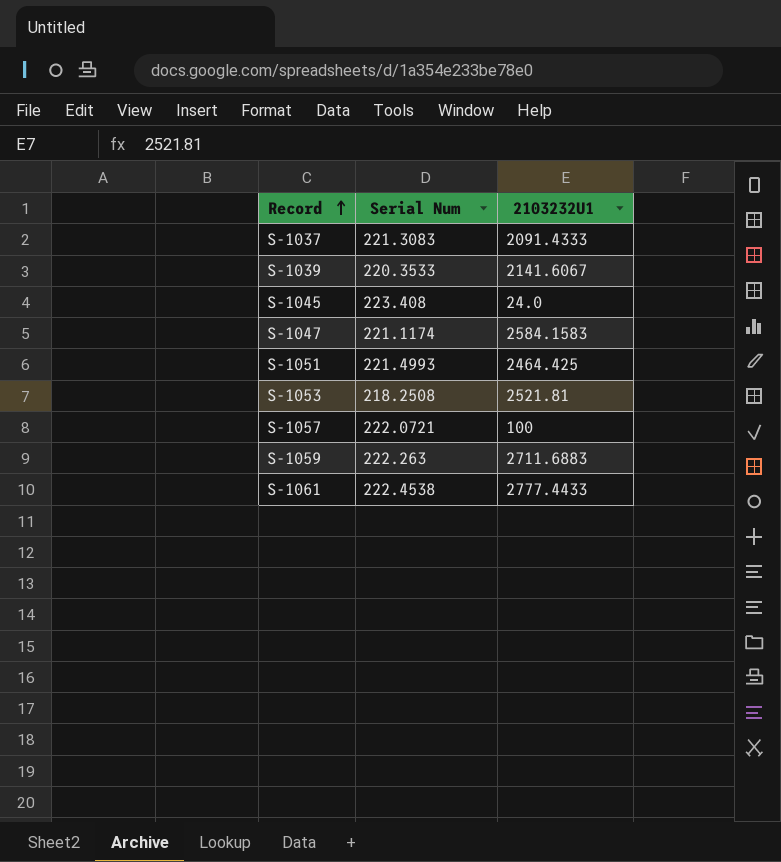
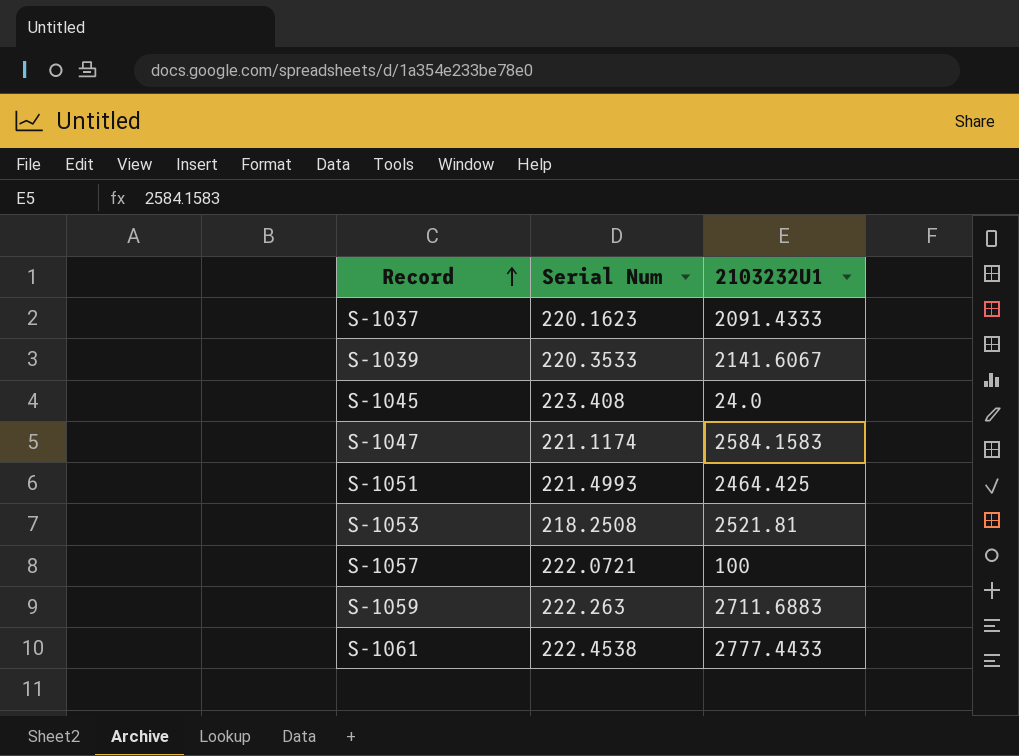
S-1037 | Serial Num: 221.3083 -> 220.1623

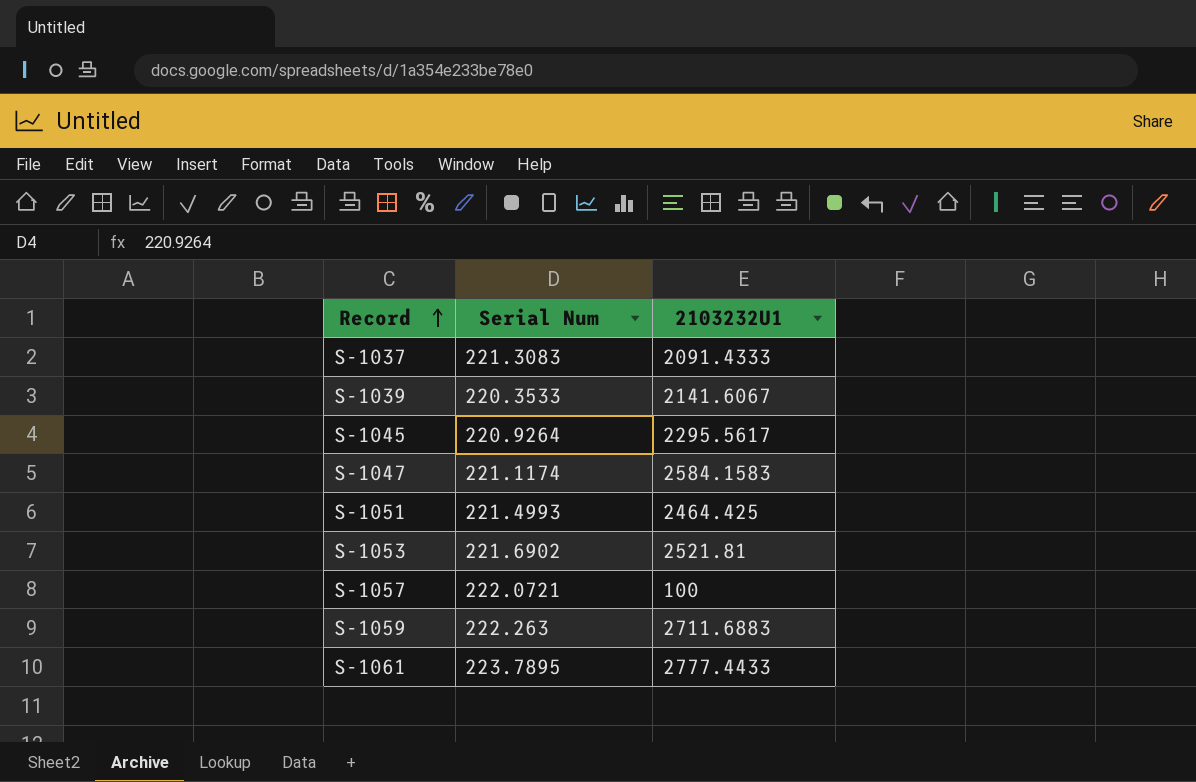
S-1037 | Serial Num: 220.1623 -> 221.3083
S-1045 | Serial Num: 223.408 -> 220.9264
S-1045 | 2103232U1: 24.0 -> 2295.5617
S-1053 | Serial Num: 218.2508 -> 221.6902
S-1061 | Serial Num: 222.4538 -> 223.7895

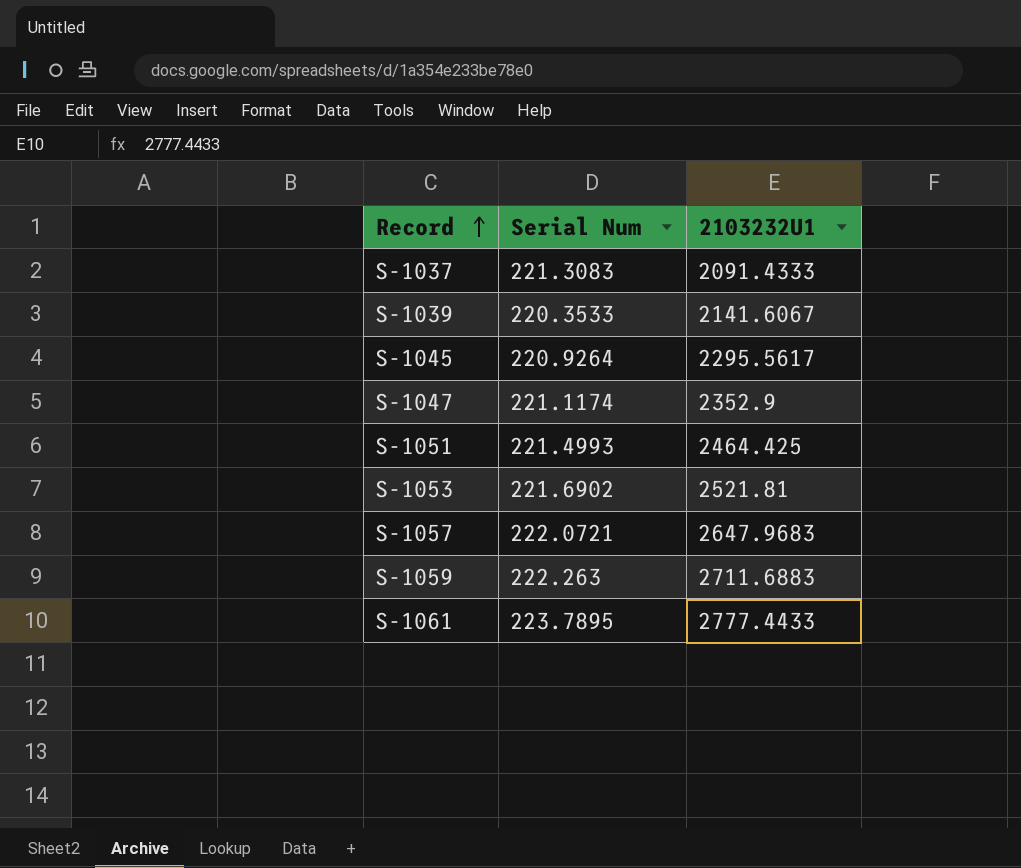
S-1047 | 2103232U1: 2584.1583 -> 2352.9
S-1057 | 2103232U1: 100 -> 2647.9683

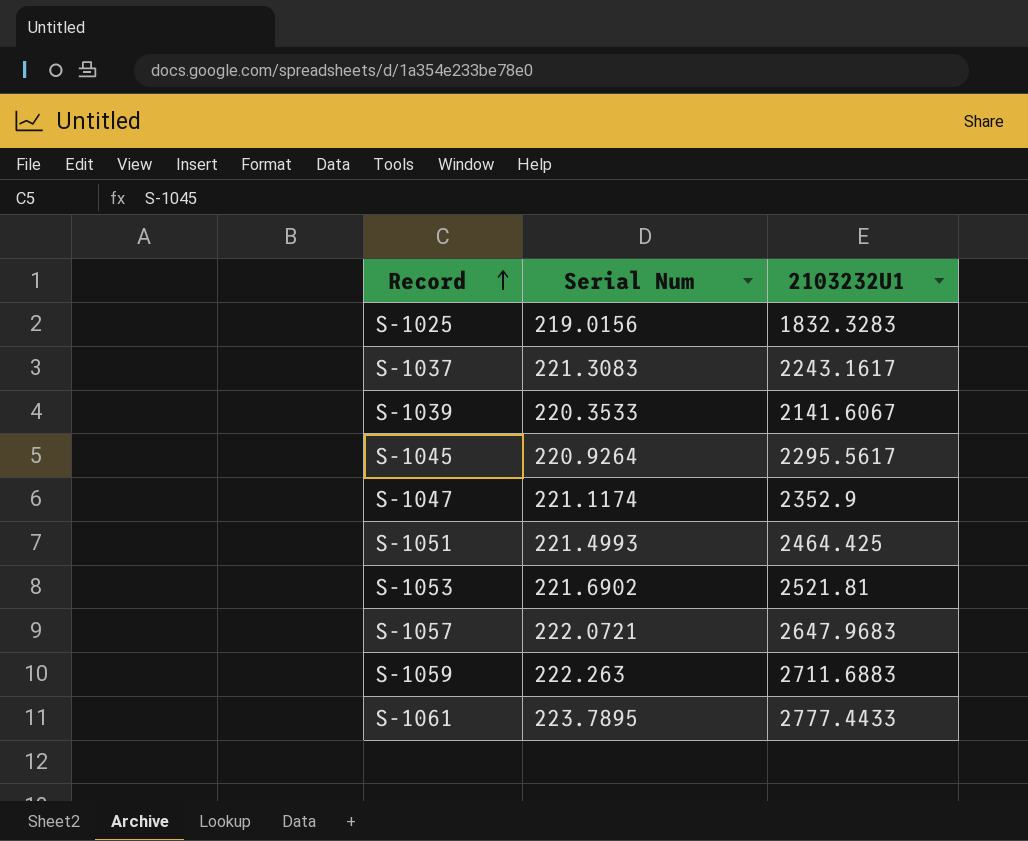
row S-1025: none -> 219.0156 | 1832.3283
S-1037 | 2103232U1: 2091.4333 -> 2243.1617

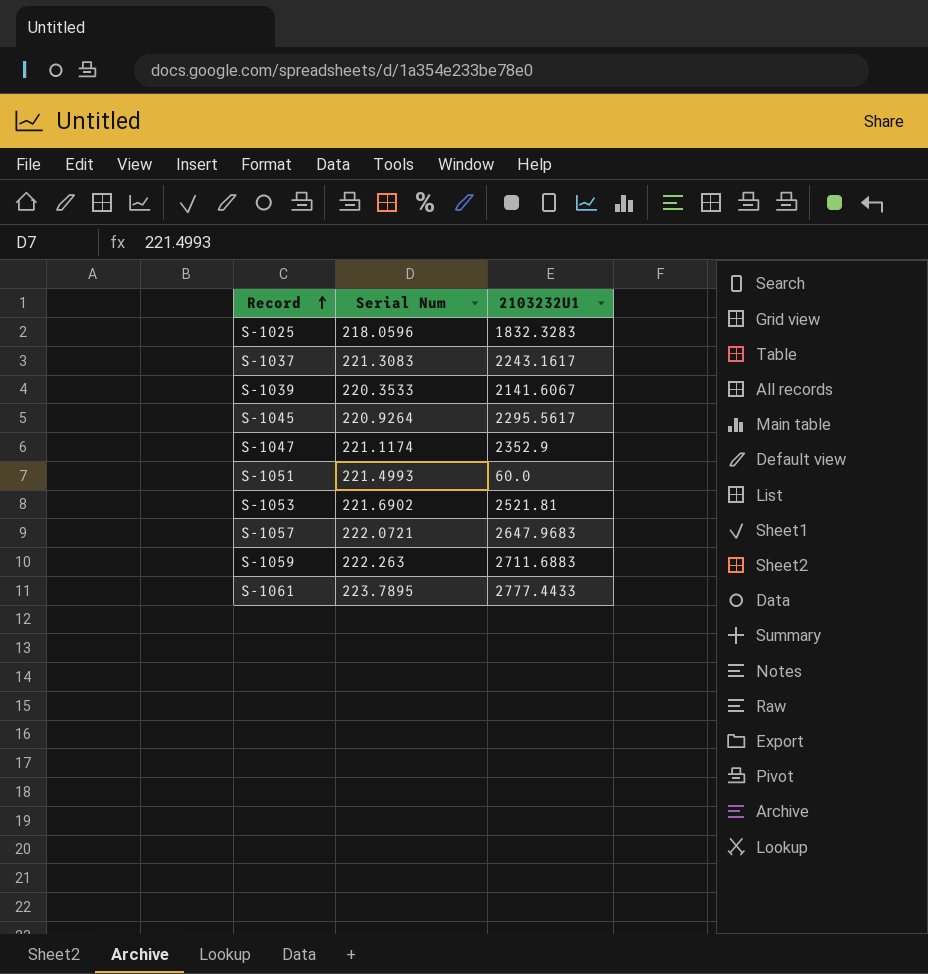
S-1025 | Serial Num: 219.0156 -> 218.0596
S-1051 | 2103232U1: 2464.425 -> 60.0

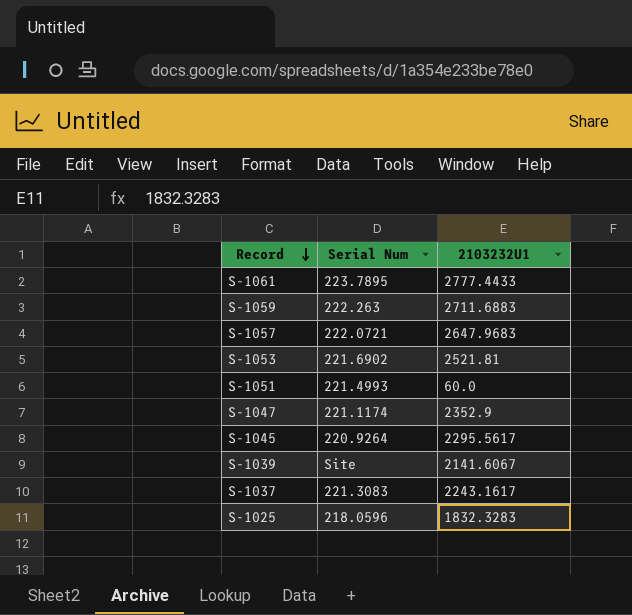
row order: Record ascending -> Record descending
S-1039 | Serial Num: 220.3533 -> Site

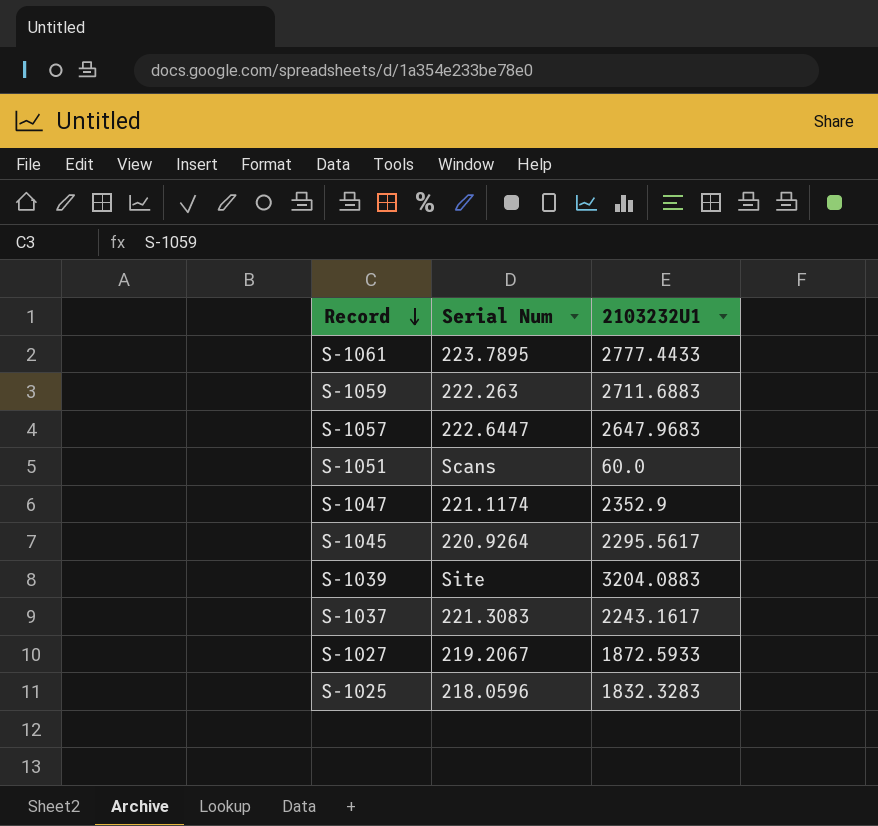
row S-1053: 221.6902 | 2521.81 -> none
S-1057 | Serial Num: 222.0721 -> 222.6447
S-1051 | Serial Num: 221.4993 -> Scans
S-1039 | 2103232U1: 2141.6067 -> 3204.0883
row S-1027: none -> 219.2067 | 1872.5933

